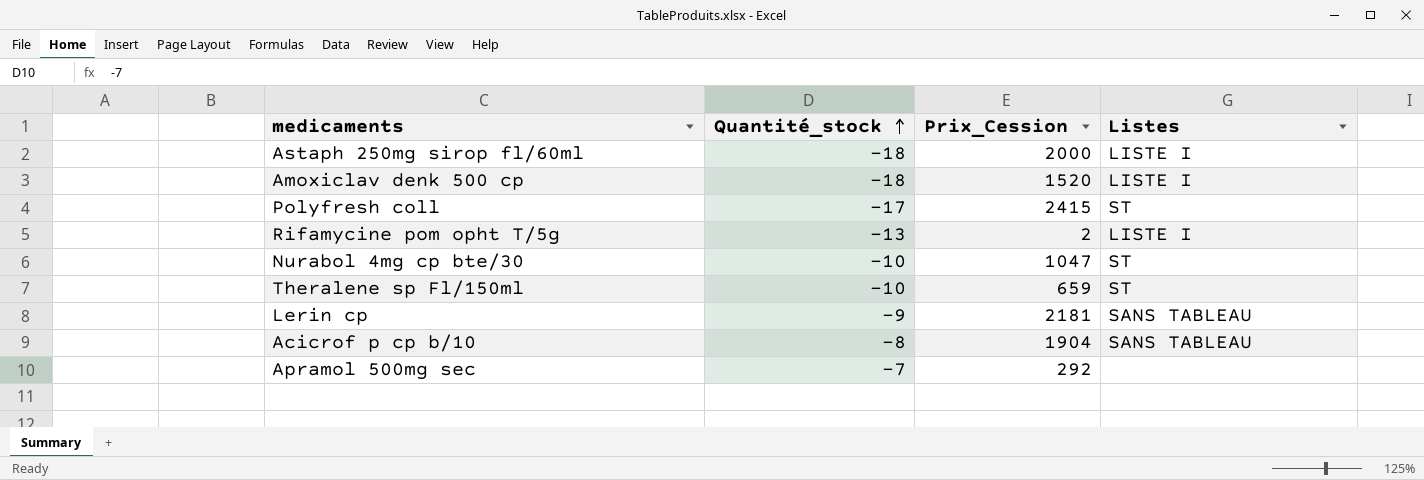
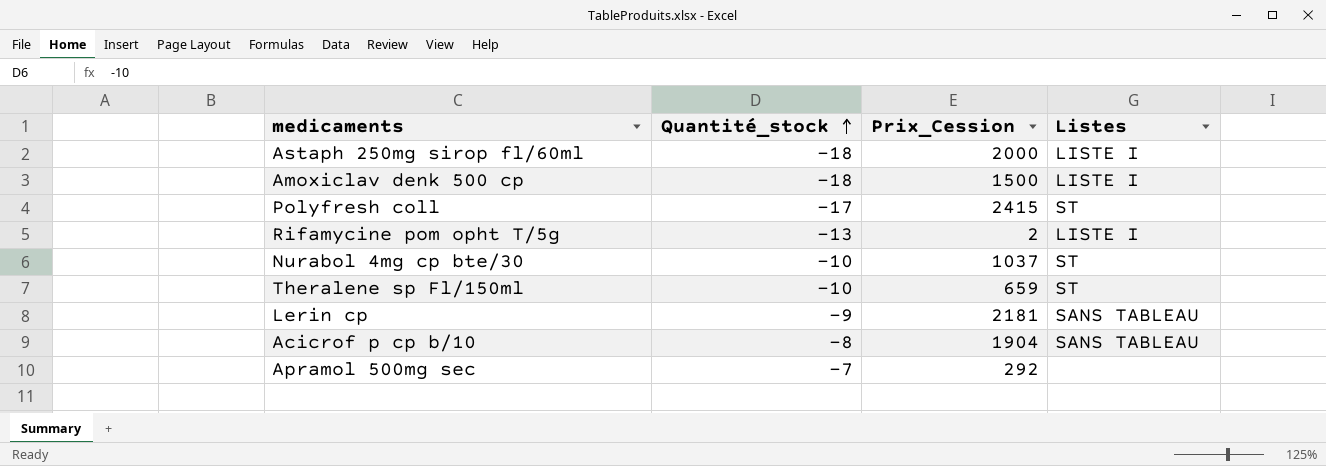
Amoxiclav denk 500 cp | Prix_Cession: 1520 -> 1500
Nurabol 4mg cp bte/30 | Prix_Cession: 1047 -> 1037

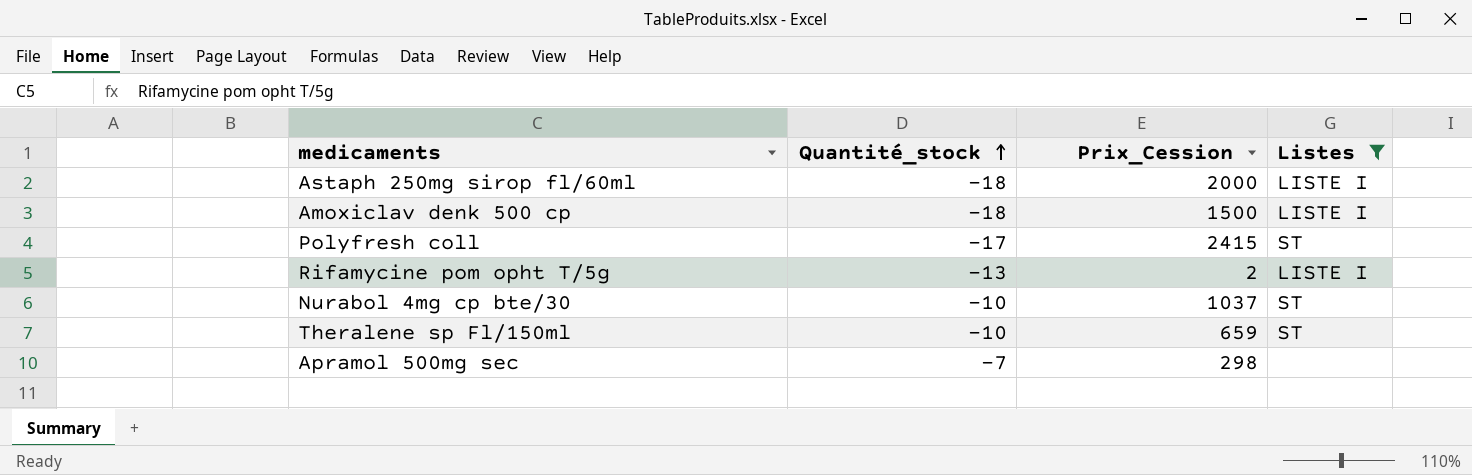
filter: none -> Listes != SANS TABLEAU
Apramol 500mg sec | Prix_Cession: 292 -> 298

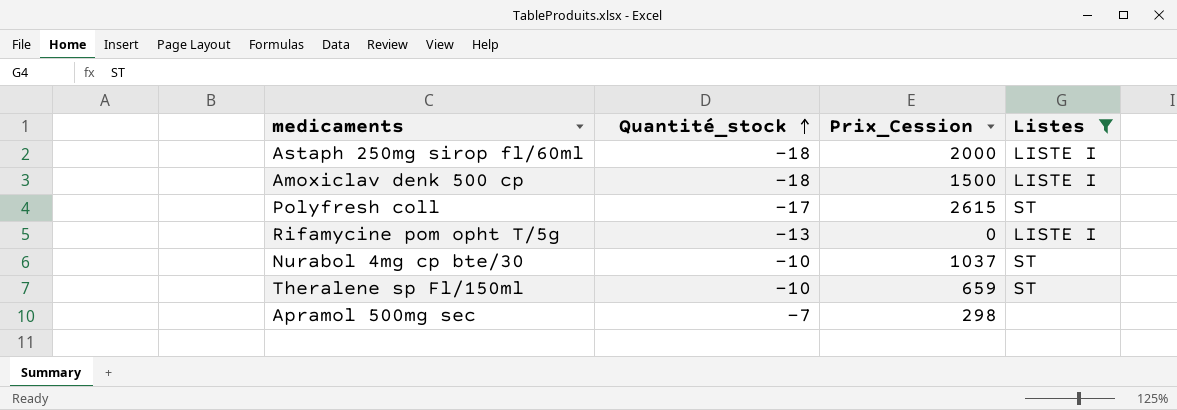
Polyfresh coll | Prix_Cession: 2415 -> 2615
Rifamycine pom opht T/5g | Prix_Cession: 2 -> 0

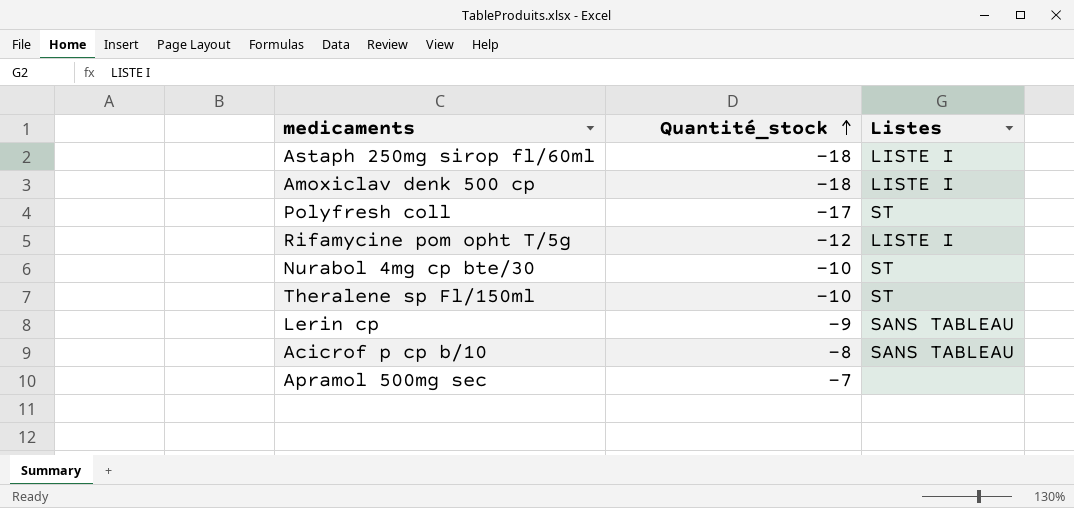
filter: Listes != SANS TABLEAU -> none
column Prix_Cession | position: 3 -> none
Rifamycine pom opht T/5g | Quantité_stock: -13 -> -12

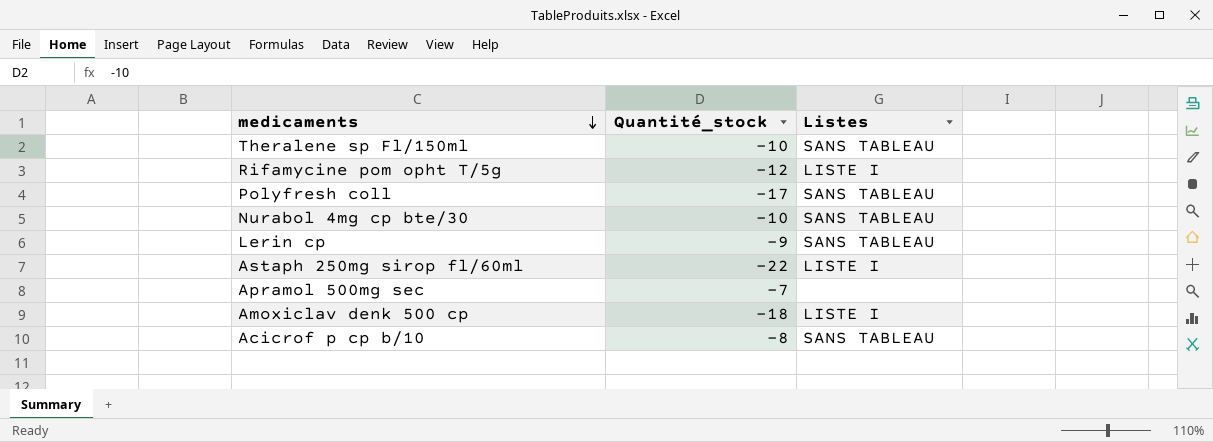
row order: Quantité_stock ascending -> medicaments descending
Theralene sp Fl/150ml | Listes: ST -> SANS TABLEAU
Polyfresh coll | Listes: ST -> SANS TABLEAU
Nurabol 4mg cp bte/30 | Listes: ST -> SANS TABLEAU
Astaph 250mg sirop fl/60ml | Quantité_stock: -18 -> -22

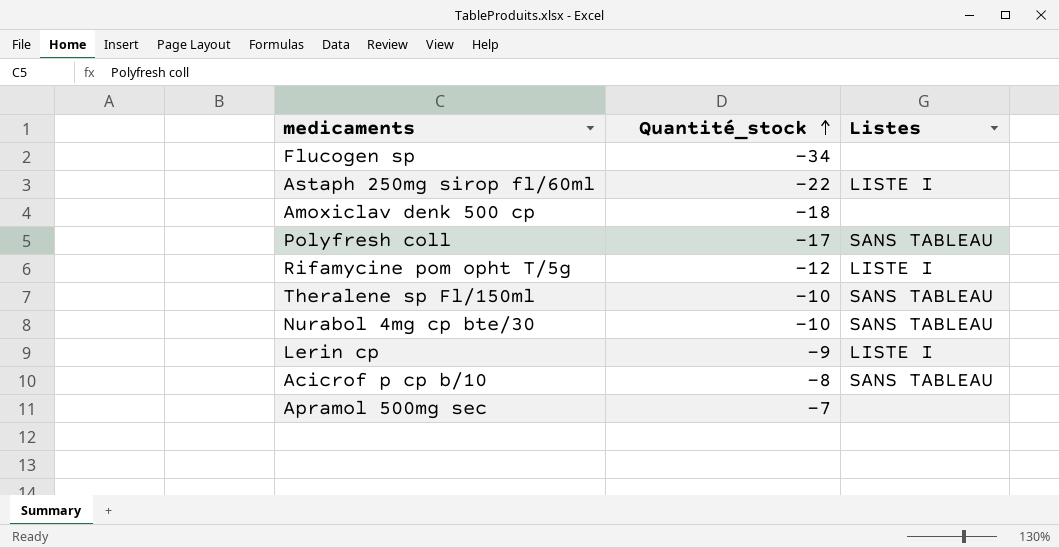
row order: medicaments descending -> Quantité_stock ascending
row Flucogen sp: none -> -34 | none
Amoxiclav denk 500 cp | Listes: LISTE I -> none
Lerin cp | Listes: SANS TABLEAU -> LISTE I

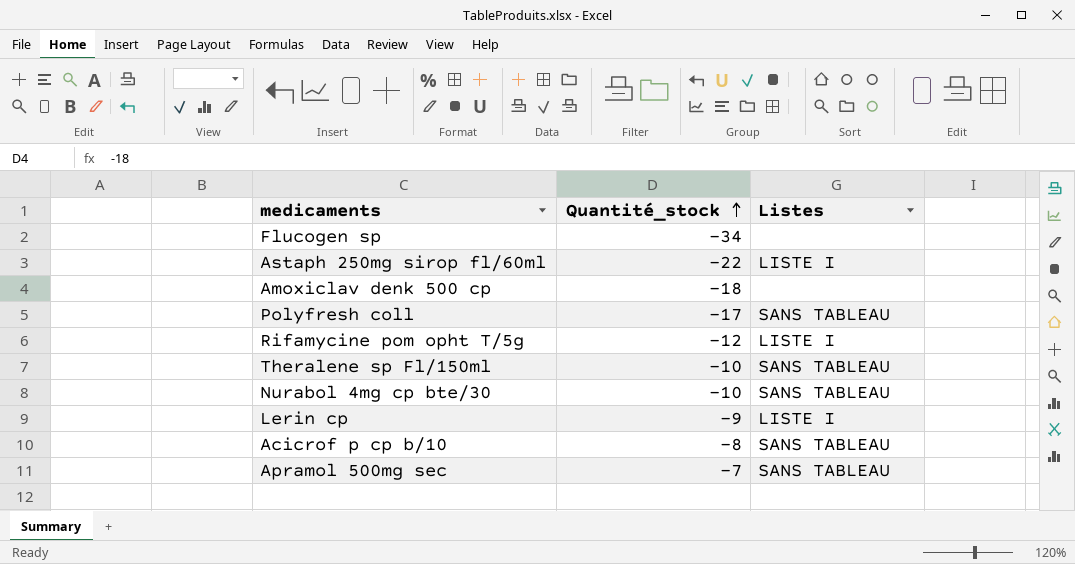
Apramol 500mg sec | Listes: none -> SANS TABLEAU

